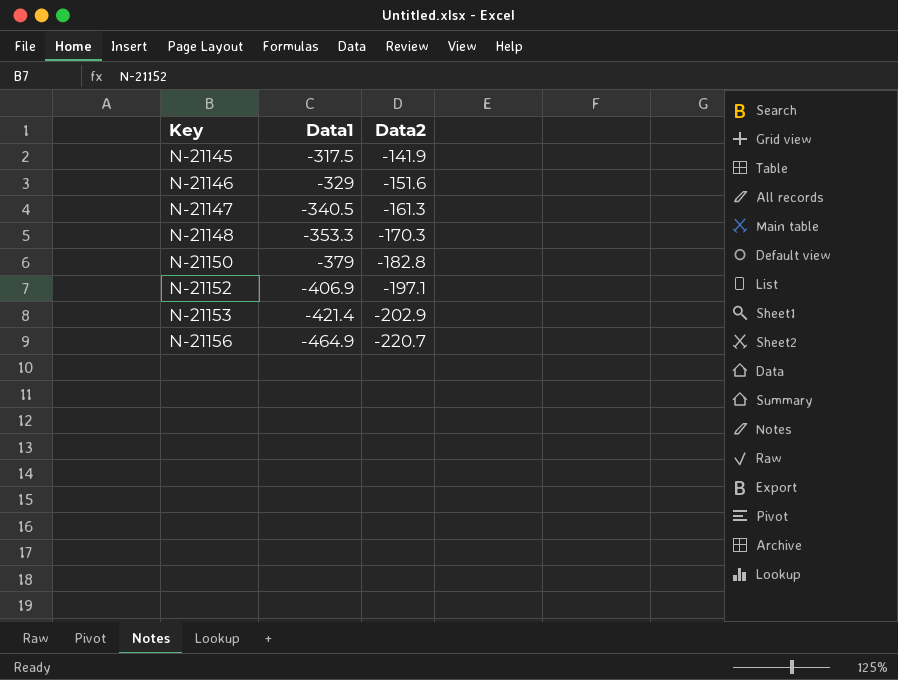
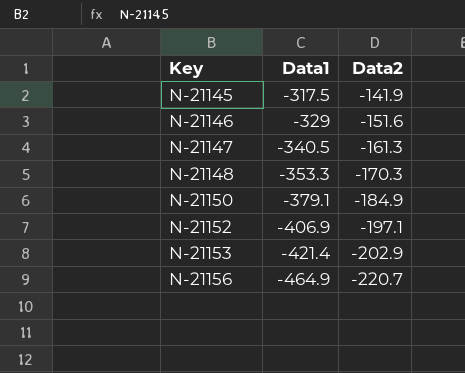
N-21150 | Data1: -379 -> -379.1
N-21150 | Data2: -182.8 -> -184.9

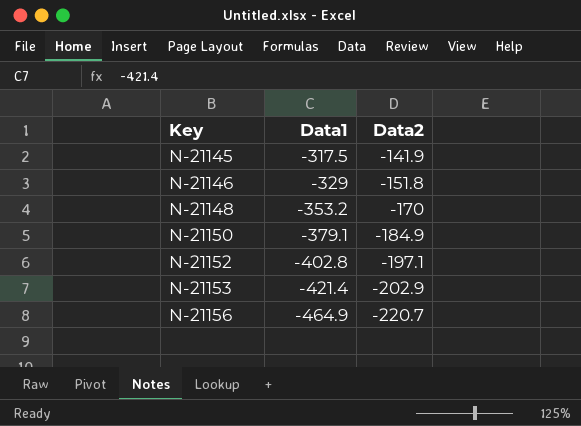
row N-21147: -340.5 | -161.3 -> none
N-21146 | Data2: -151.6 -> -151.8
N-21148 | Data1: -353.3 -> -353.2
N-21148 | Data2: -170.3 -> -170
N-21152 | Data1: -406.9 -> -402.8

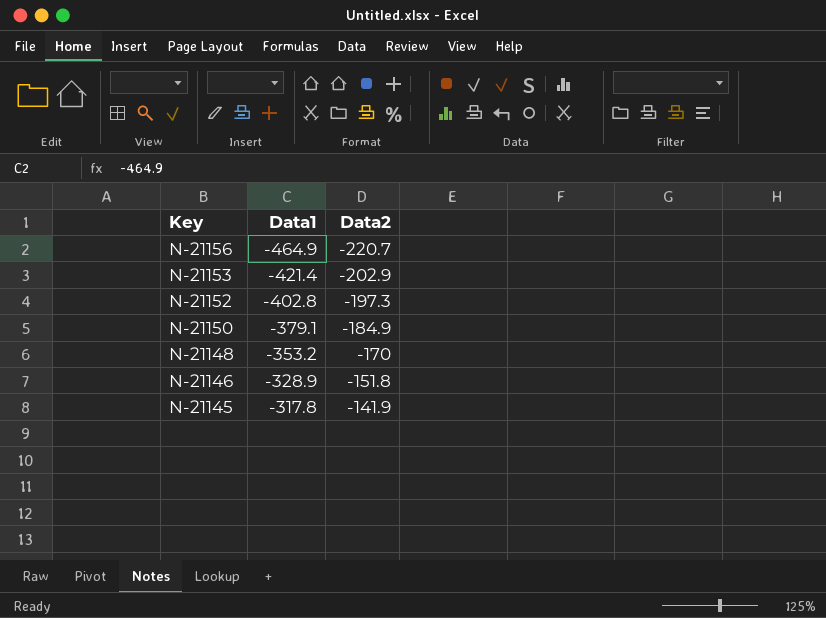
row order: Key ascending -> Key descending
N-21152 | Data2: -197.1 -> -197.3
N-21146 | Data1: -329 -> -328.9
N-21145 | Data1: -317.5 -> -317.8

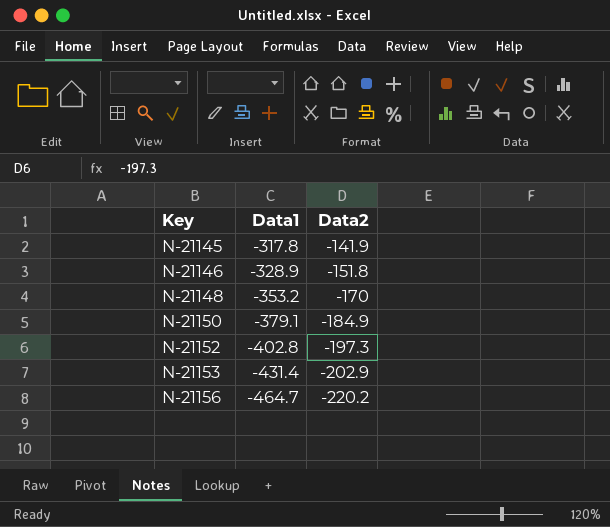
row order: Key descending -> Key ascending
N-21153 | Data1: -421.4 -> -431.4
N-21156 | Data1: -464.9 -> -464.7
N-21156 | Data2: -220.7 -> -220.2

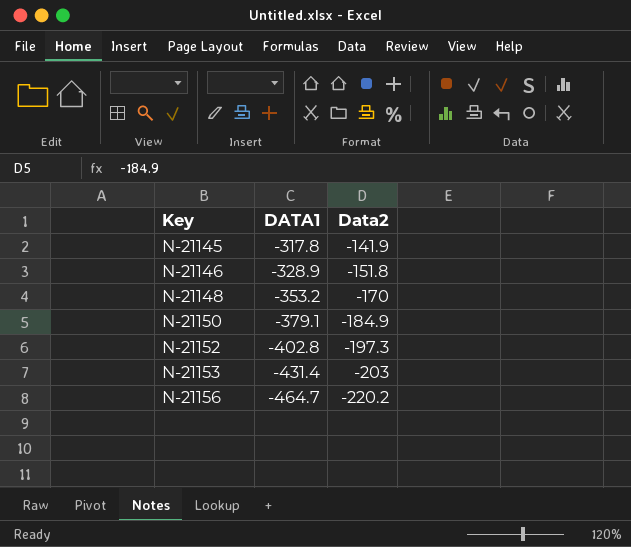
column name: Data1 -> DATA1
N-21153 | Data2: -202.9 -> -203

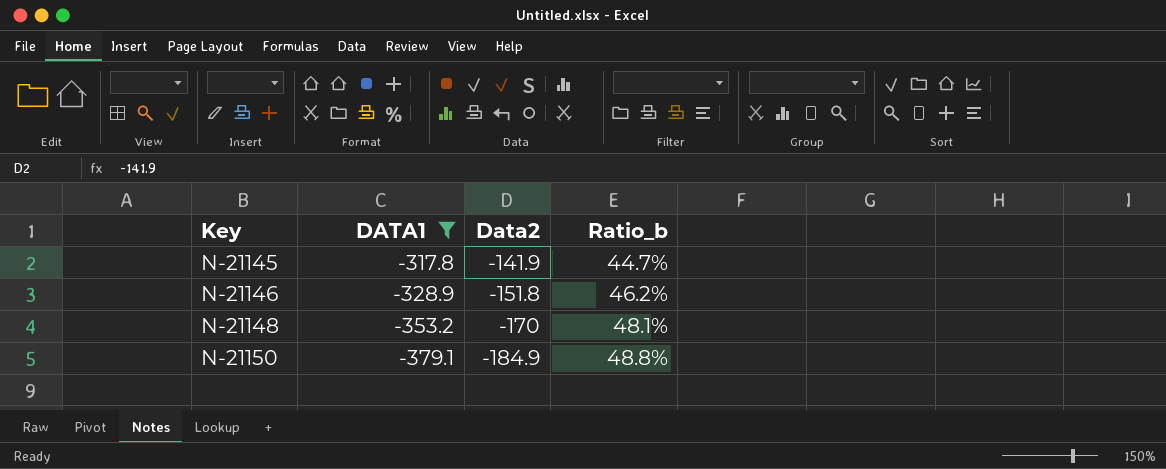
filter: none -> DATA1 >= -379.1
column Ratio_b | formula: none -> [Data2] / [DATA1]

